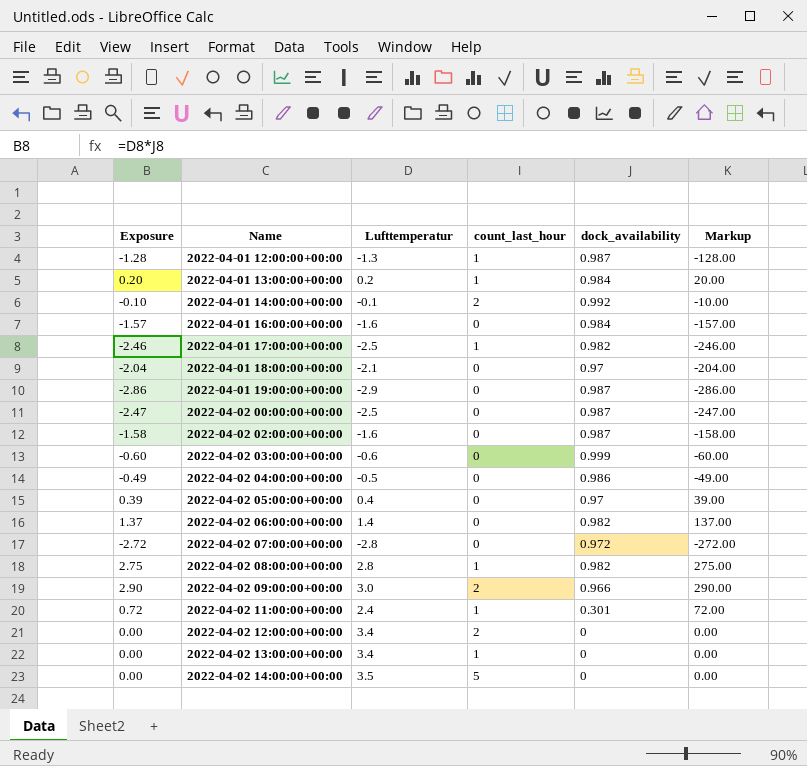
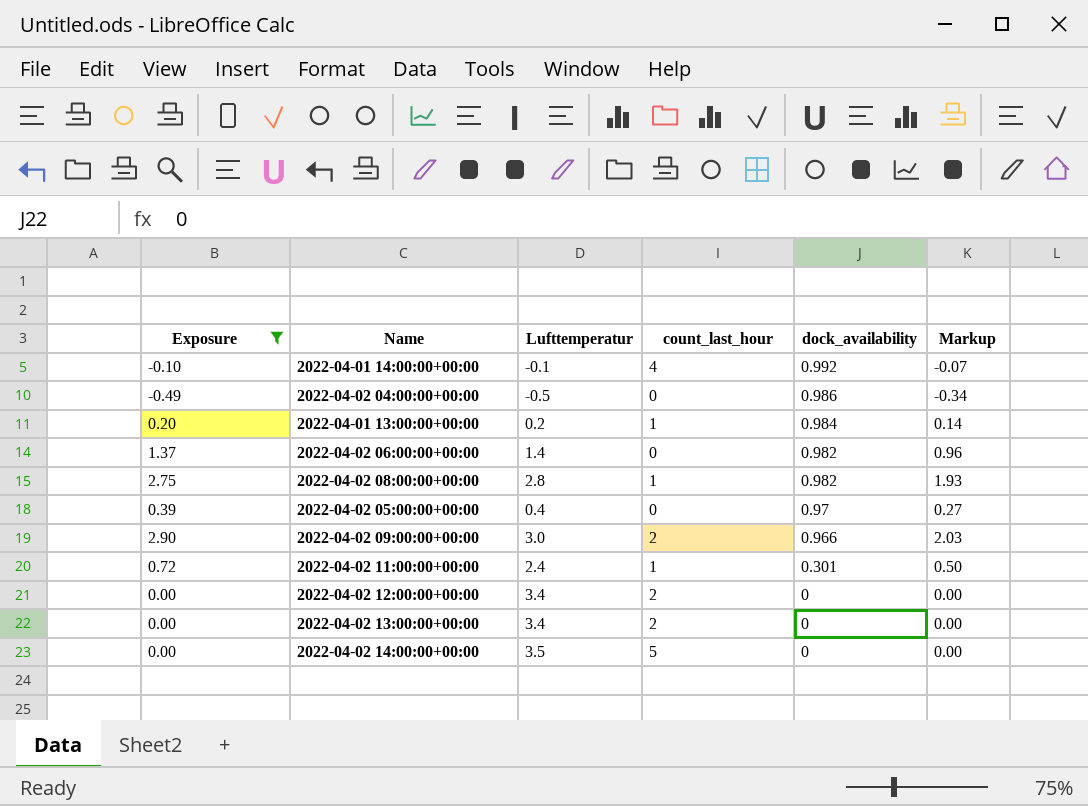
filter: none -> Exposure >= -0.49
row order: Name ascending -> dock_availability descending
column Markup | formula: [Exposure] * 100 -> [Exposure] * 0.7
2022-04-01 14:00:00+00:00 | count_last_hour: 2 -> 4
2022-04-02 13:00:00+00:00 | count_last_hour: 1 -> 2

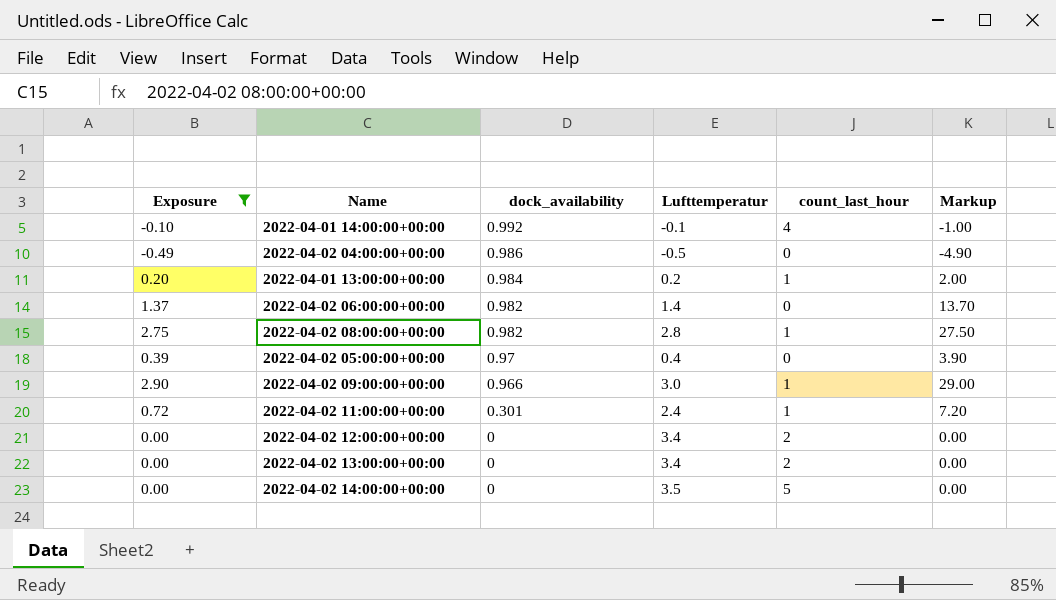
column dock_availability | position: 5 -> 3
column Markup | formula: [Exposure] * 0.7 -> [Exposure] * 10
2022-04-02 09:00:00+00:00 | count_last_hour: 2 -> 1

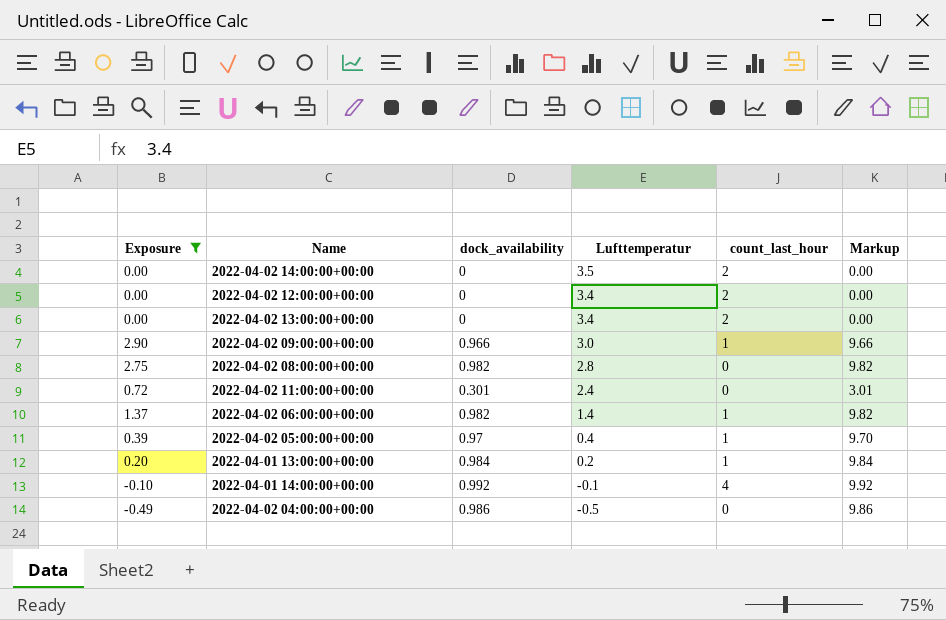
row order: dock_availability descending -> Lufttemperatur descending
column Markup | formula: [Exposure] * 10 -> [dock_availability] * 10
2022-04-02 14:00:00+00:00 | count_last_hour: 5 -> 2
2022-04-02 08:00:00+00:00 | count_last_hour: 1 -> 0
2022-04-02 11:00:00+00:00 | count_last_hour: 1 -> 0
2022-04-02 06:00:00+00:00 | count_last_hour: 0 -> 1
2022-04-02 05:00:00+00:00 | count_last_hour: 0 -> 1

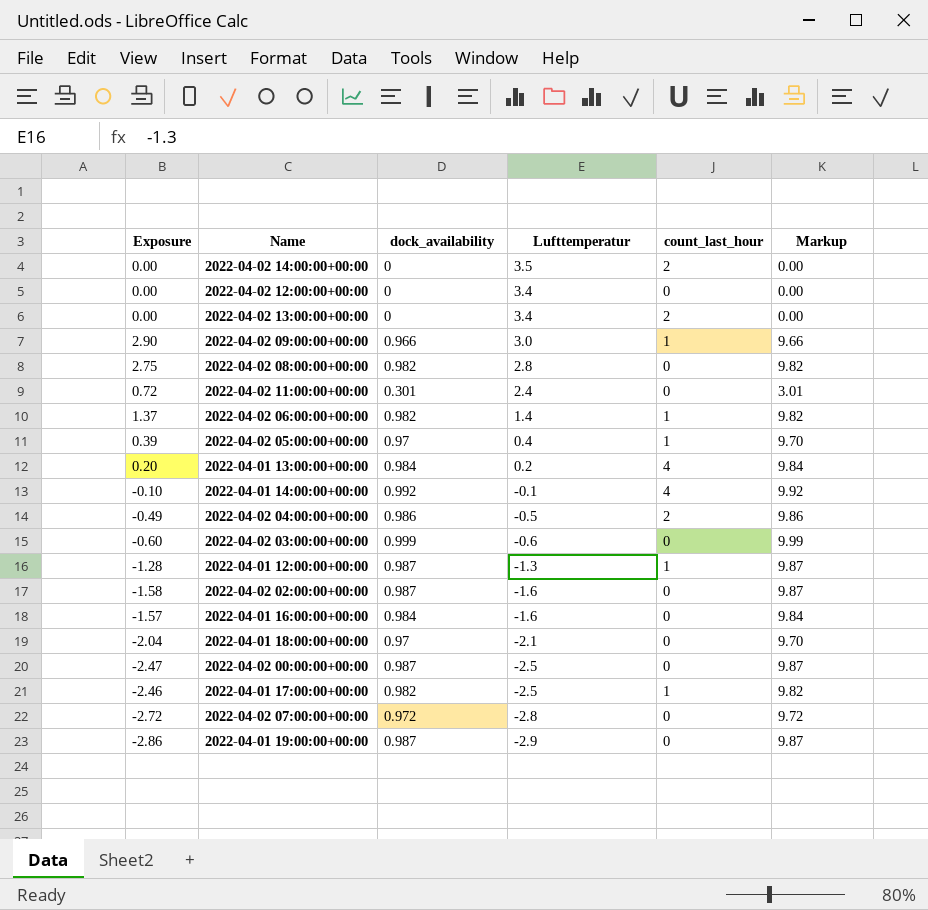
filter: Exposure >= -0.49 -> none
2022-04-02 12:00:00+00:00 | count_last_hour: 2 -> 0
2022-04-01 13:00:00+00:00 | count_last_hour: 1 -> 4
2022-04-02 04:00:00+00:00 | count_last_hour: 0 -> 2

